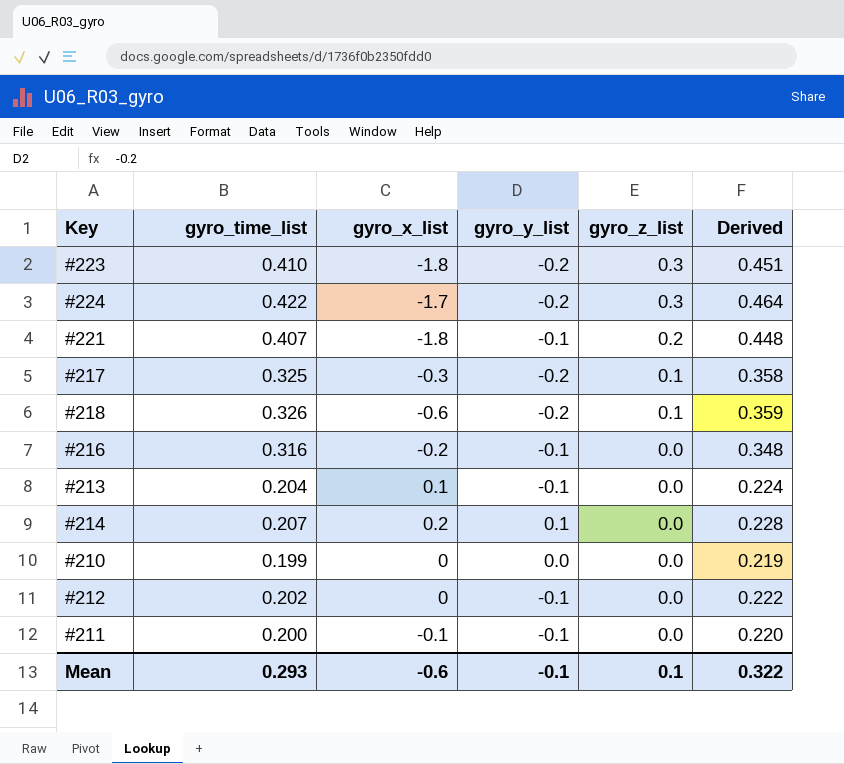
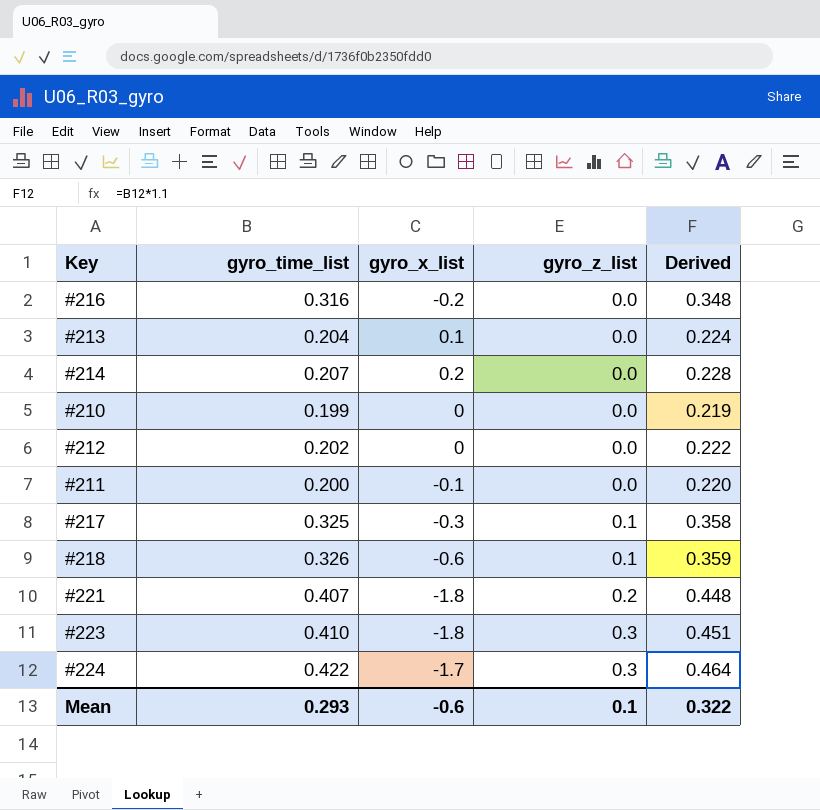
row order: gyro_z_list descending -> gyro_z_list ascending
column gyro_y_list | position: 4 -> none

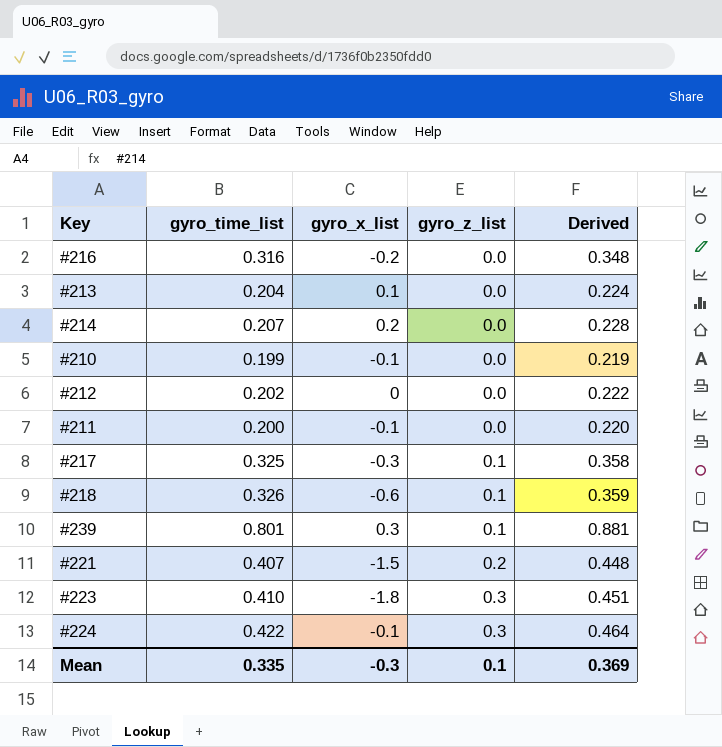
#210 | gyro_x_list: 0 -> -0.1
row #239: none -> 0.801 | 0.3 | 0.1 | 0.881
#221 | gyro_x_list: -1.8 -> -1.5
#224 | gyro_x_list: -1.7 -> -0.1
Mean | gyro_time_list: 0.293 -> 0.335
Mean | gyro_x_list: -0.6 -> -0.3
Mean | Derived: 0.322 -> 0.369

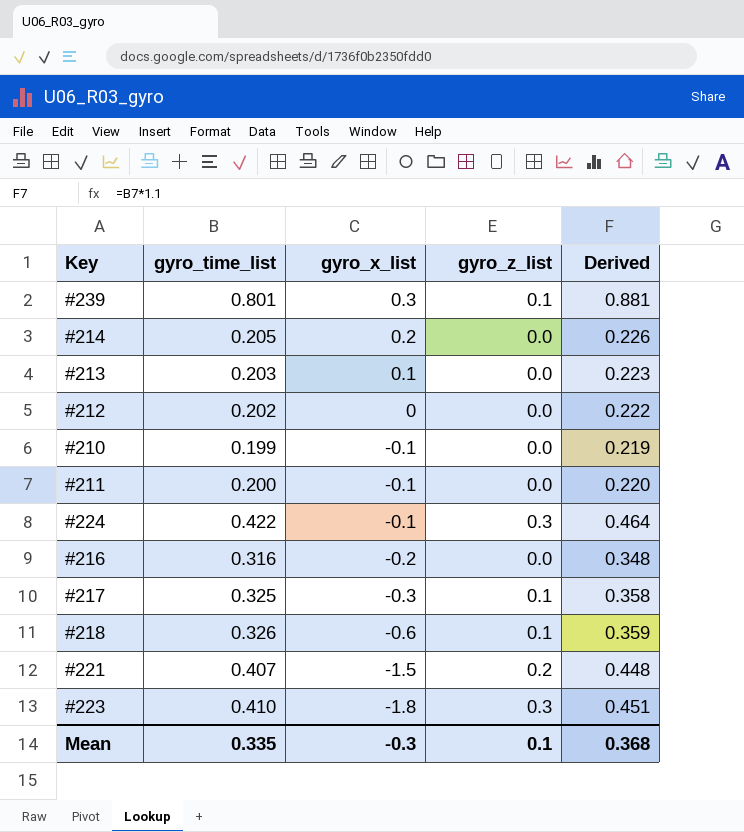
row order: gyro_z_list ascending -> gyro_x_list descending
#214 | gyro_time_list: 0.207 -> 0.205
#214 | Derived: 0.228 -> 0.226
#213 | gyro_time_list: 0.204 -> 0.203
#213 | Derived: 0.224 -> 0.223
Mean | Derived: 0.369 -> 0.368

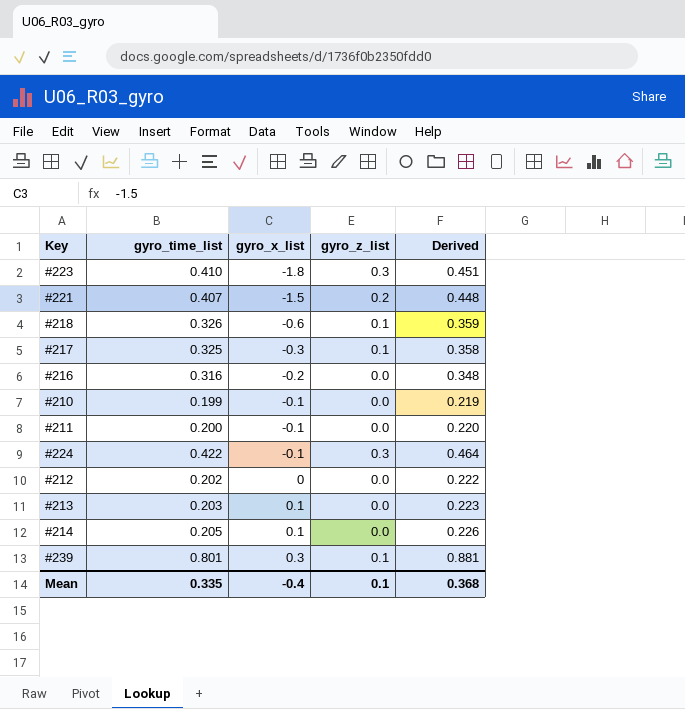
row order: gyro_x_list descending -> gyro_x_list ascending
#214 | gyro_x_list: 0.2 -> 0.1
Mean | gyro_x_list: -0.3 -> -0.4

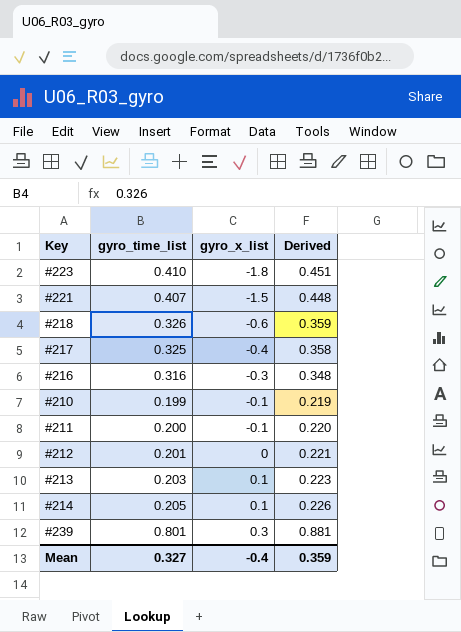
column gyro_z_list | position: 4 -> none
row #224: 0.422 | -0.1 | 0.3 | 0.464 -> none
#217 | gyro_x_list: -0.3 -> -0.4
#216 | gyro_x_list: -0.2 -> -0.3
#212 | gyro_time_list: 0.202 -> 0.201
#212 | Derived: 0.222 -> 0.221
Mean | gyro_time_list: 0.335 -> 0.327
Mean | Derived: 0.368 -> 0.359

